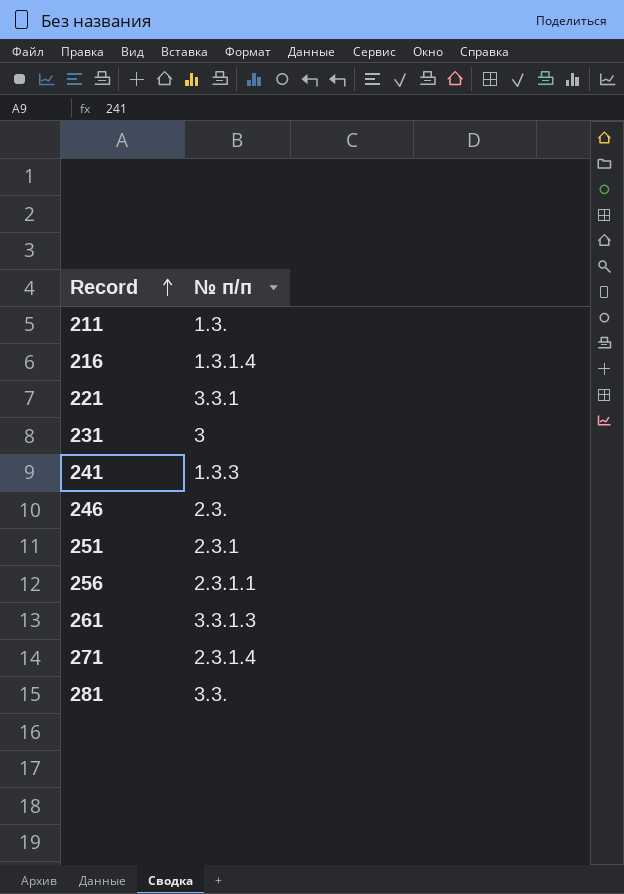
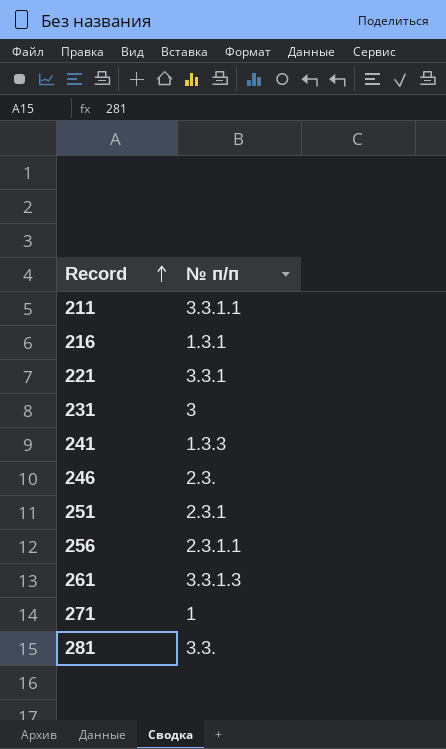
211 | № п/п: 1.3. -> 3.3.1.1
216 | № п/п: 1.3.1.4 -> 1.3.1
271 | № п/п: 2.3.1.4 -> 1

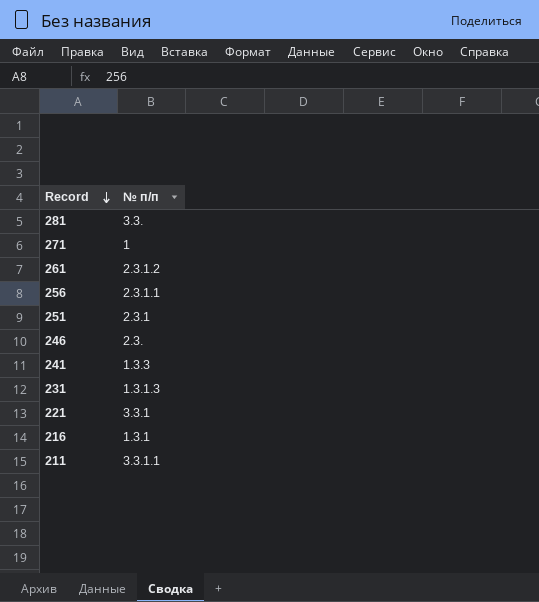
row order: Record ascending -> Record descending
261 | № п/п: 3.3.1.3 -> 2.3.1.2
231 | № п/п: 3 -> 1.3.1.3

